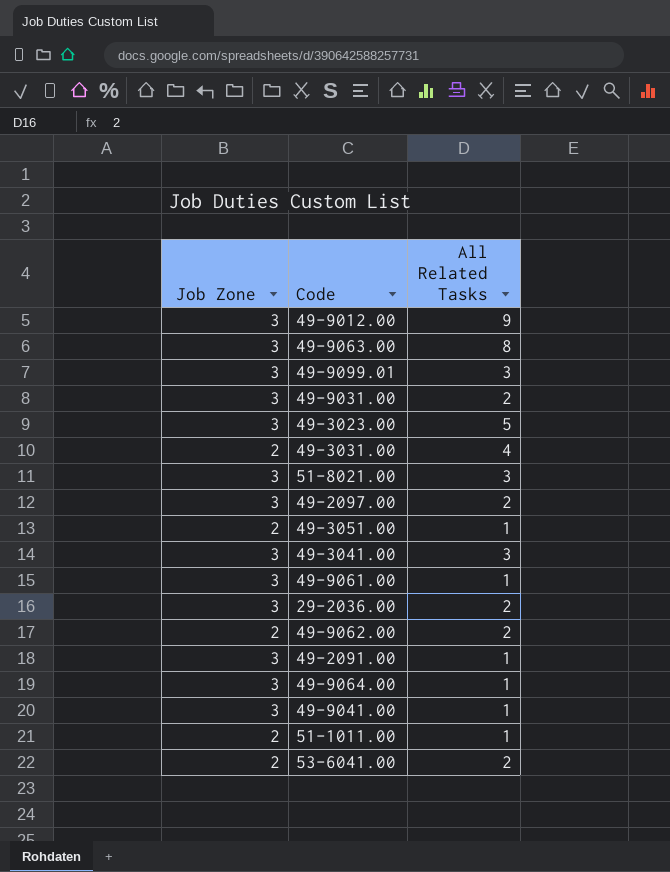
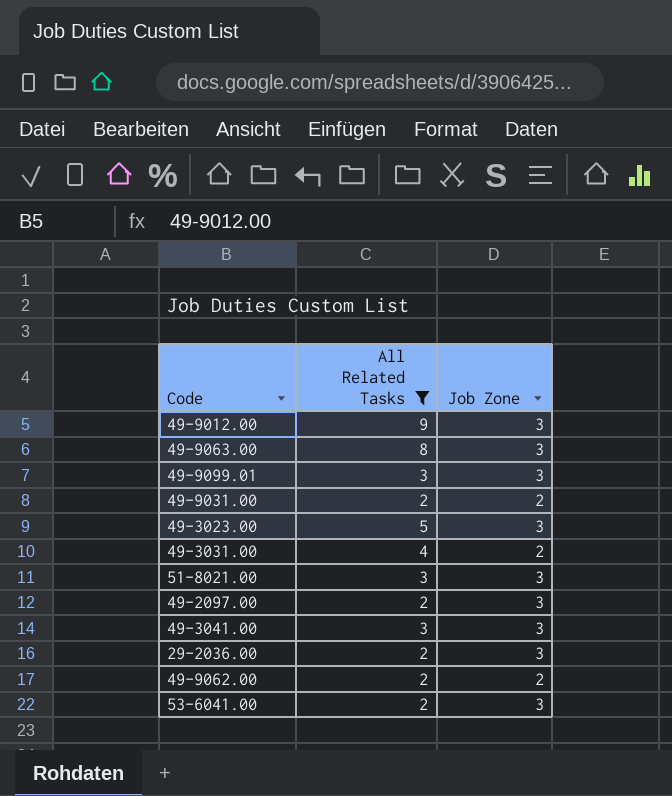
filter: none -> All Related Tasks != 1
column Job Zone | position: 1 -> 3
49-9031.00 | Job Zone: 3 -> 2
53-6041.00 | Job Zone: 2 -> 3

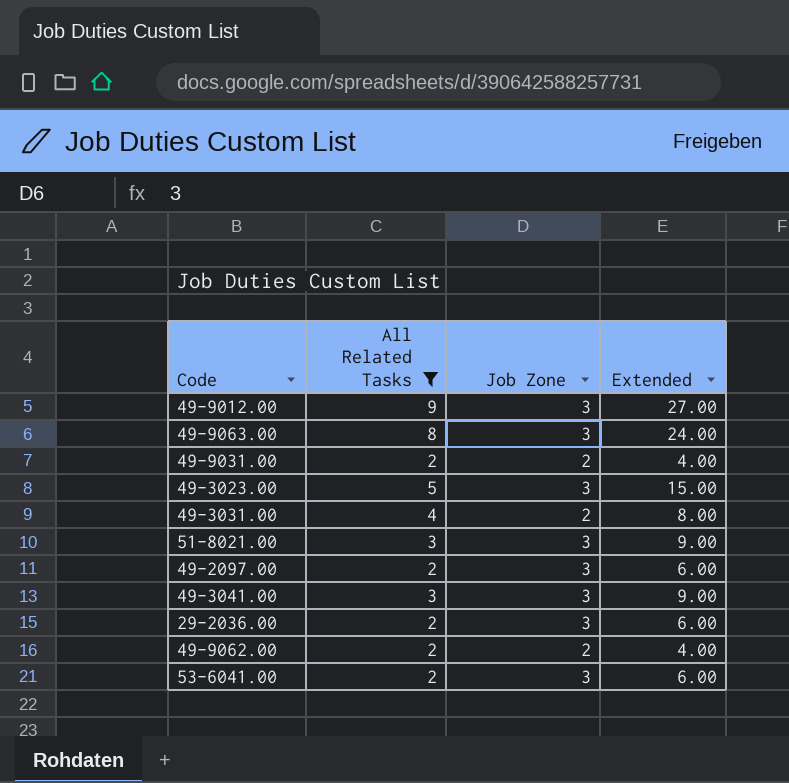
column Extended | formula: none -> [All Related Tasks] * [Job Zone]
row 49-9099.01: 3 | 3 -> none

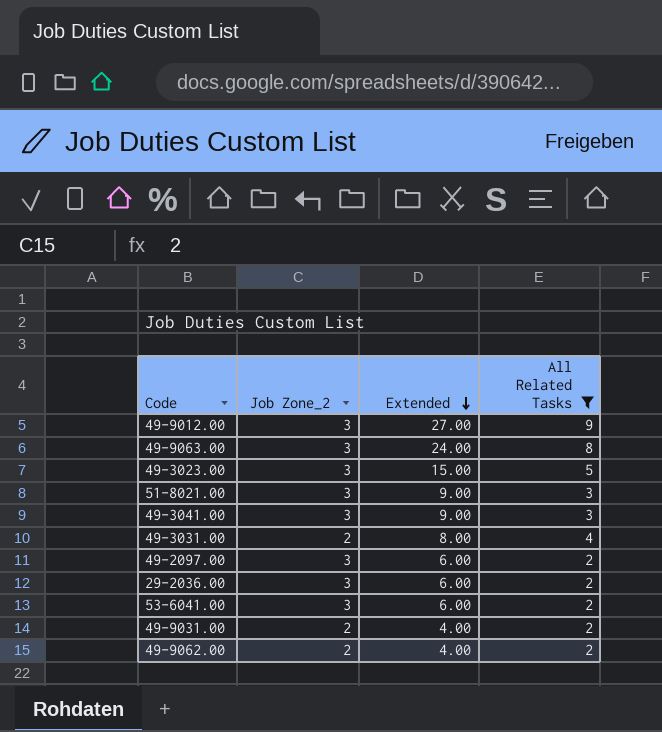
row order: none -> Extended descending
column name: Job Zone -> Job Zone_2
column All Related Tasks | position: 2 -> 4

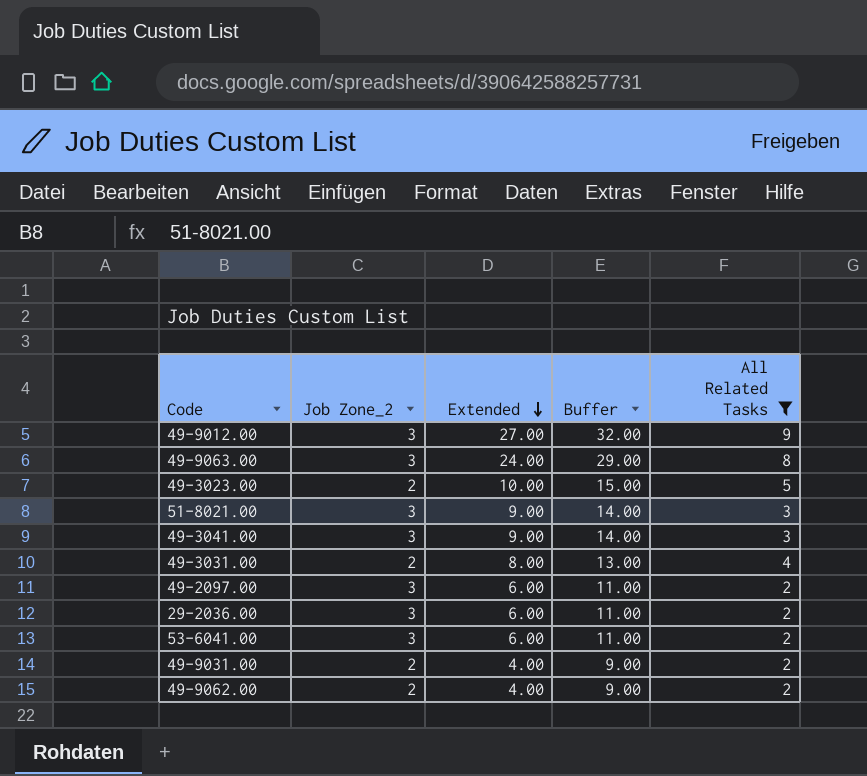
column Buffer | formula: none -> [Extended] + 5
49-3023.00 | Job Zone_2: 3 -> 2
49-3023.00 | Extended: 15.00 -> 10.00

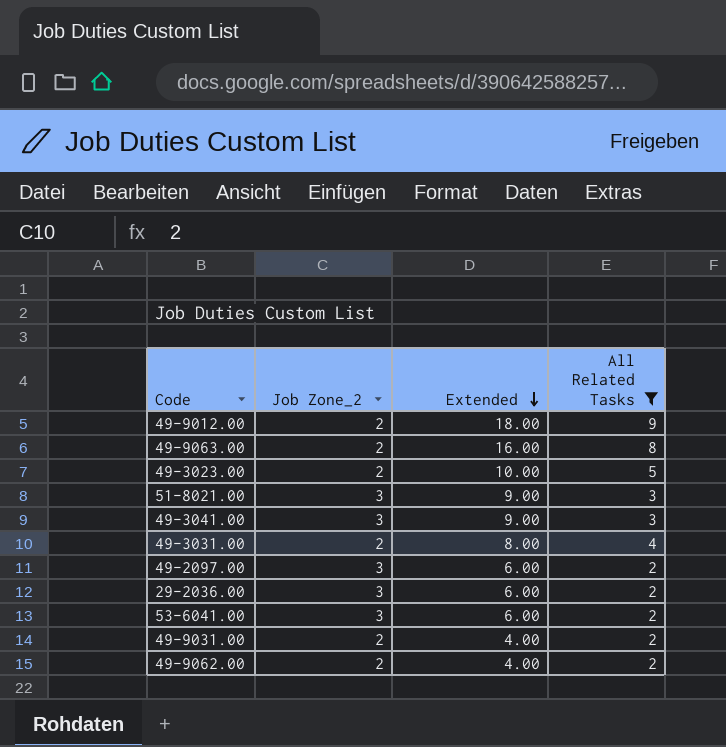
column Buffer | formula: [Extended] + 5 -> none
49-9012.00 | Job Zone_2: 3 -> 2
49-9012.00 | Extended: 27.00 -> 18.00
49-9063.00 | Job Zone_2: 3 -> 2
49-9063.00 | Extended: 24.00 -> 16.00

